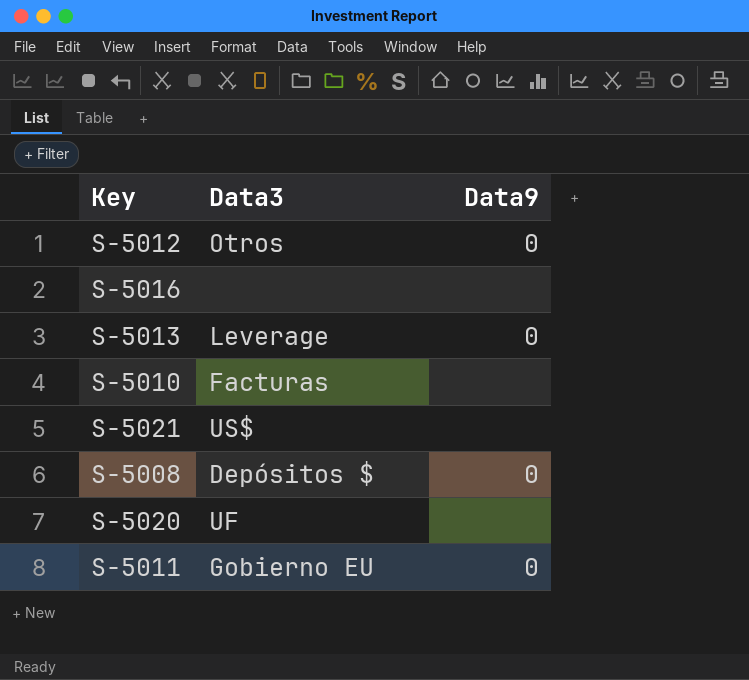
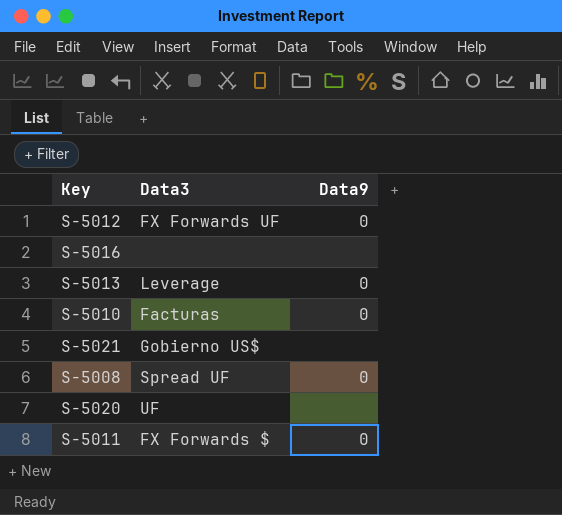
S-5012 | Data3: Otros -> FX Forwards UF
S-5010 | Data9: none -> 0
S-5021 | Data3: US$ -> Gobierno US$
S-5008 | Data3: Depósitos $ -> Spread UF
S-5011 | Data3: Gobierno EU -> FX Forwards $

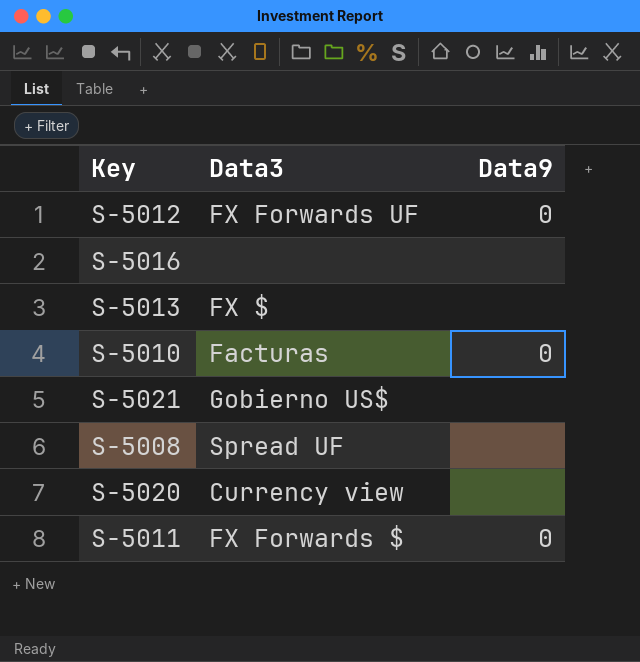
S-5013 | Data3: Leverage -> FX $
S-5013 | Data9: 0 -> none
S-5008 | Data9: 0 -> none
S-5020 | Data3: UF -> Currency view

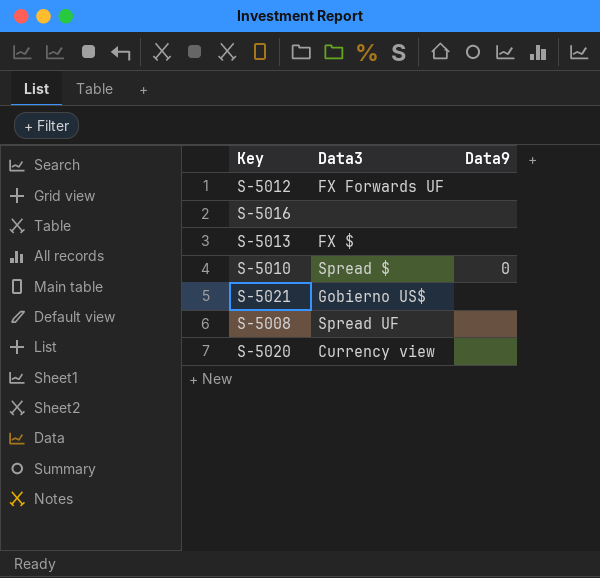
row S-5011: FX Forwards $ | 0 -> none
S-5012 | Data9: 0 -> none
S-5010 | Data3: Facturas -> Spread $

